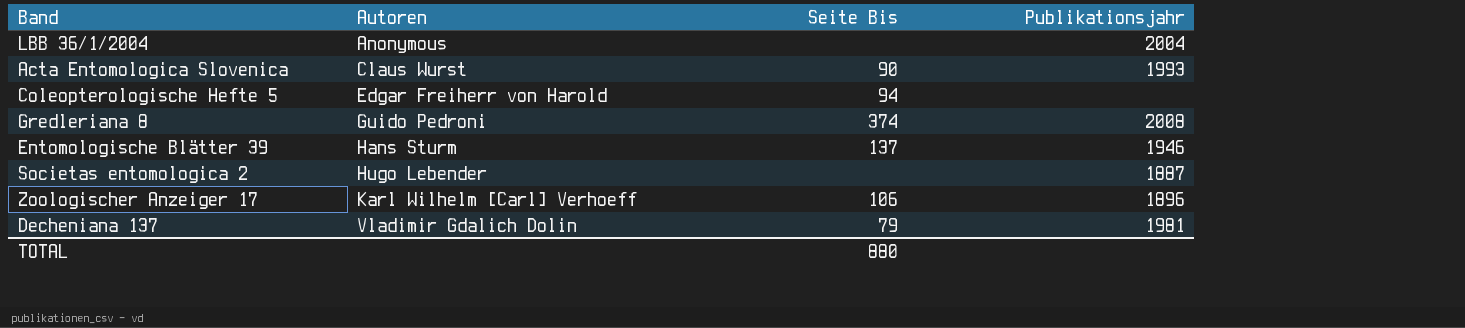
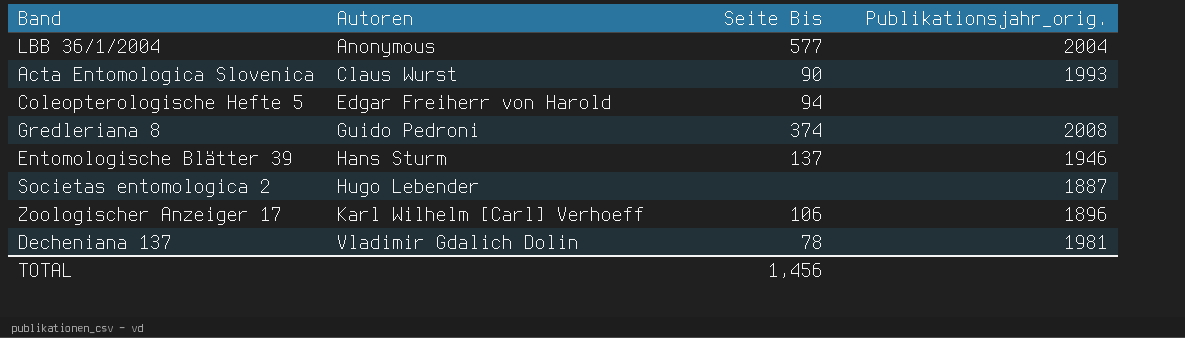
column name: Publikationsjahr -> Publikationsjahr_orig.
LBB 36/1/2004 | Seite Bis: none -> 577
Decheniana 137 | Seite Bis: 79 -> 78
TOTAL | Seite Bis: 880 -> 1,456

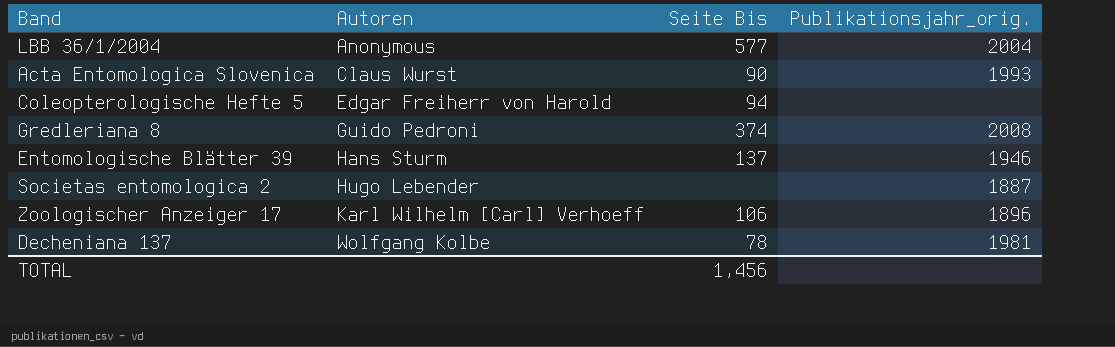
Decheniana 137 | Autoren: Vladimir Gdalich Dolin -> Wolfgang Kolbe

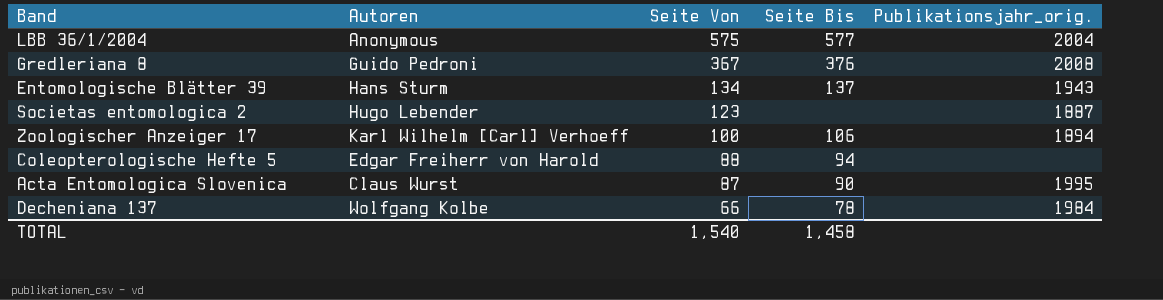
row order: Autoren ascending -> Seite Von descending
column Seite Von | position: none -> 3
Gredleriana 8 | Seite Bis: 374 -> 376
Entomologische Blätter 39 | Publikationsjahr_orig.: 1946 -> 1943
Zoologischer Anzeiger 17 | Publikationsjahr_orig.: 1896 -> 1894
Acta Entomologica Slovenica | Publikationsjahr_orig.: 1993 -> 1995
Decheniana 137 | Publikationsjahr_orig.: 1981 -> 1984
TOTAL | Seite Bis: 1,456 -> 1,458

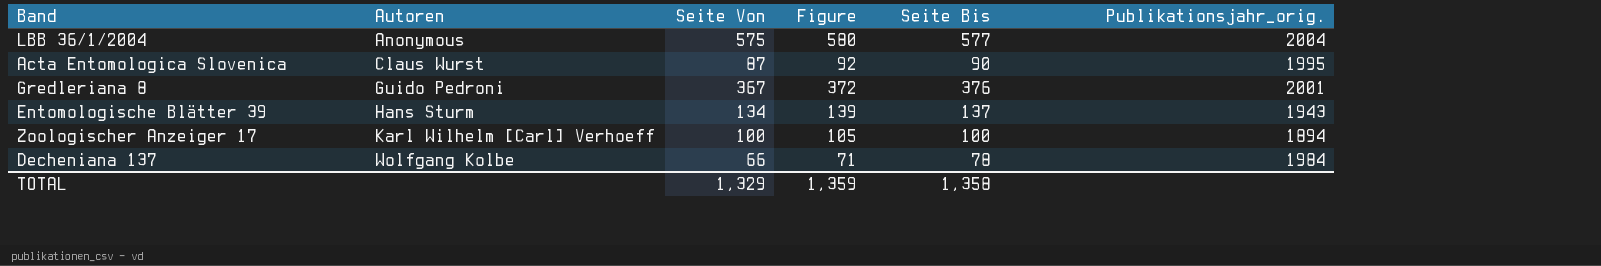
row order: Seite Von descending -> Autoren ascending
column Figure | formula: none -> [Seite Von] + 5
row Societas entomologica 2: Hugo Lebender | 123 | none | 1887 -> none
row Coleopterologische Hefte 5: Edgar Freiherr von Harold | 88 | 94 | none -> none
Gredleriana 8 | Publikationsjahr_orig.: 2008 -> 2001
Zoologischer Anzeiger 17 | Seite Bis: 106 -> 100
TOTAL | Seite Von: 1,540 -> 1,329
TOTAL | Seite Bis: 1,458 -> 1,358

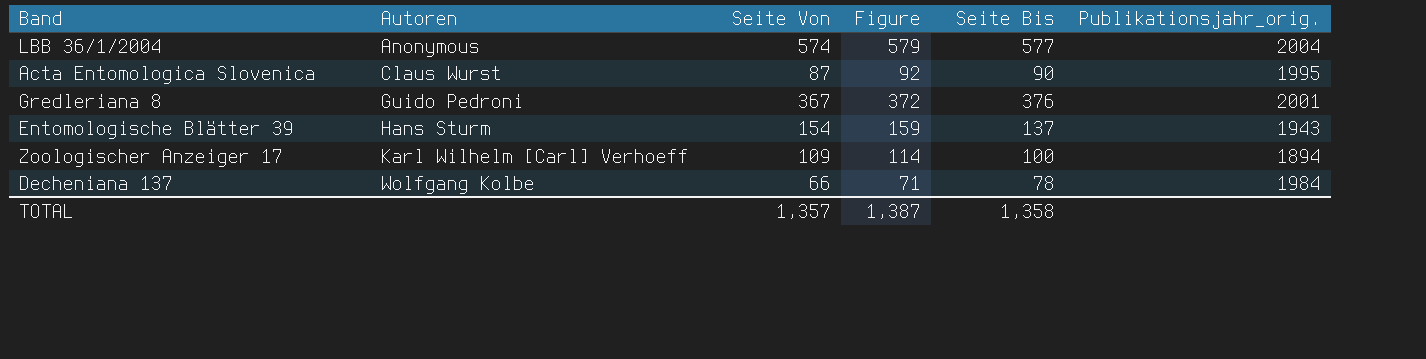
LBB 36/1/2004 | Seite Von: 575 -> 574
LBB 36/1/2004 | Figure: 580 -> 579
Entomologische Blätter 39 | Seite Von: 134 -> 154
Entomologische Blätter 39 | Figure: 139 -> 159
Zoologischer Anzeiger 17 | Seite Von: 100 -> 109
Zoologischer Anzeiger 17 | Figure: 105 -> 114
TOTAL | Seite Von: 1,329 -> 1,357
TOTAL | Figure: 1,359 -> 1,387

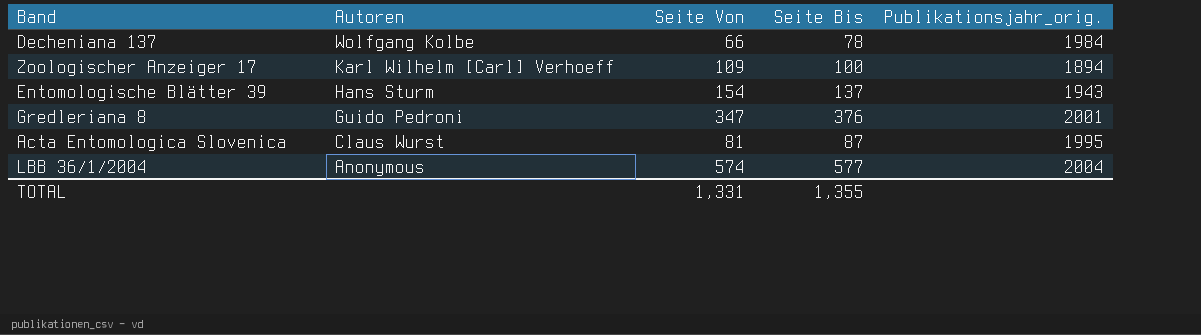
row order: Autoren ascending -> Autoren descending
column Figure | formula: [Seite Von] + 5 -> none
Gredleriana 8 | Seite Von: 367 -> 347
Acta Entomologica Slovenica | Seite Von: 87 -> 81
Acta Entomologica Slovenica | Seite Bis: 90 -> 87
TOTAL | Seite Von: 1,357 -> 1,331
TOTAL | Seite Bis: 1,358 -> 1,355

